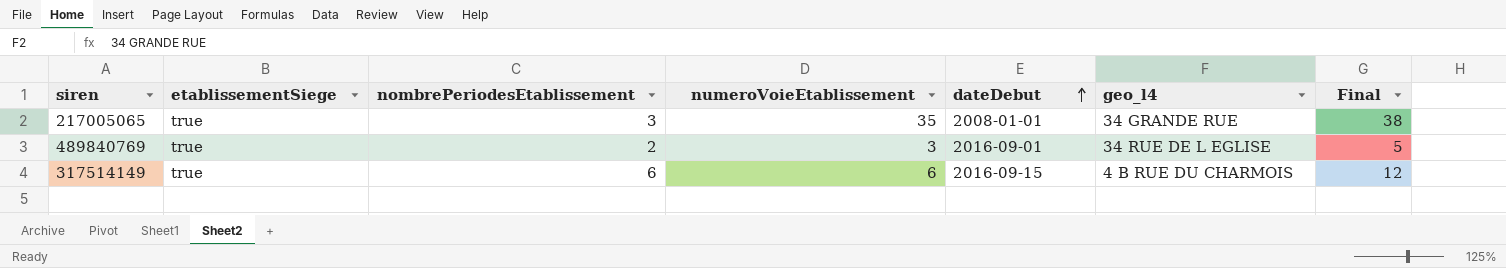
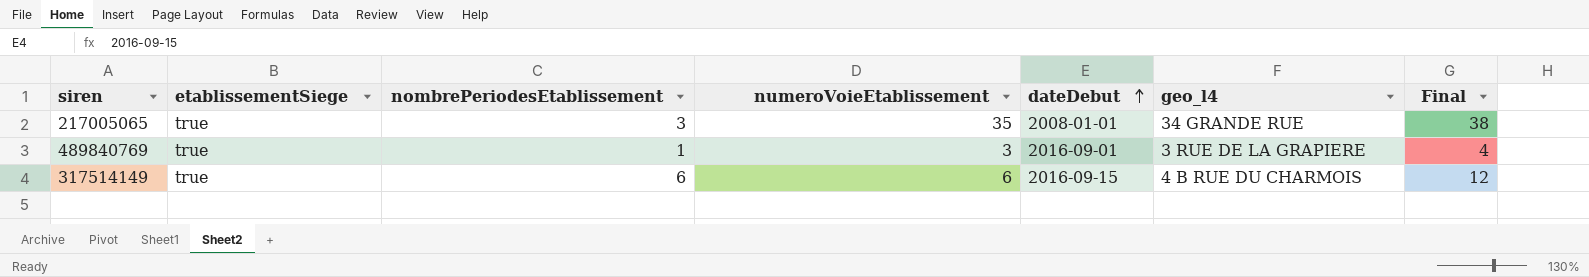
489840769 | nombrePeriodesEtablissement: 2 -> 1
489840769 | geo_l4: 34 RUE DE L EGLISE -> 3 RUE DE LA GRAPIERE
489840769 | Final: 5 -> 4

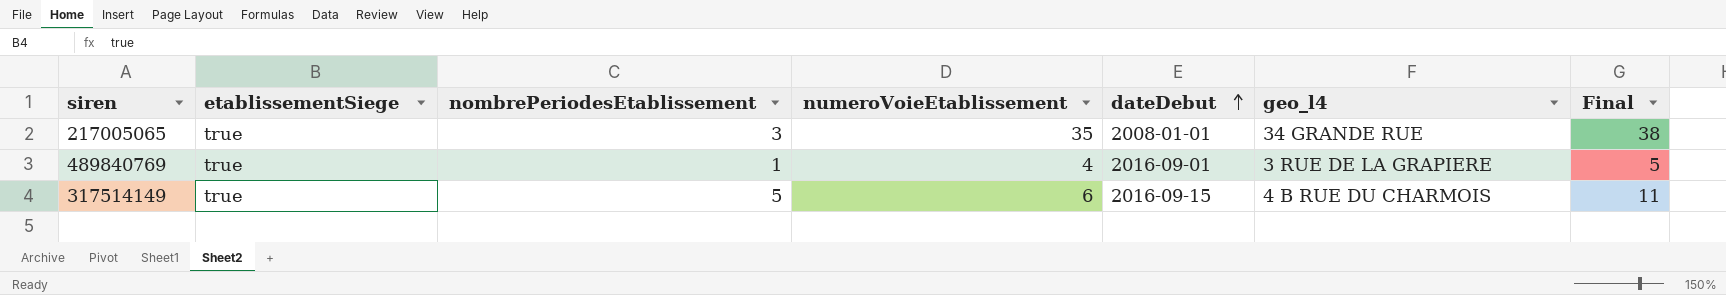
489840769 | numeroVoieEtablissement: 3 -> 4
489840769 | Final: 4 -> 5
317514149 | nombrePeriodesEtablissement: 6 -> 5
317514149 | Final: 12 -> 11

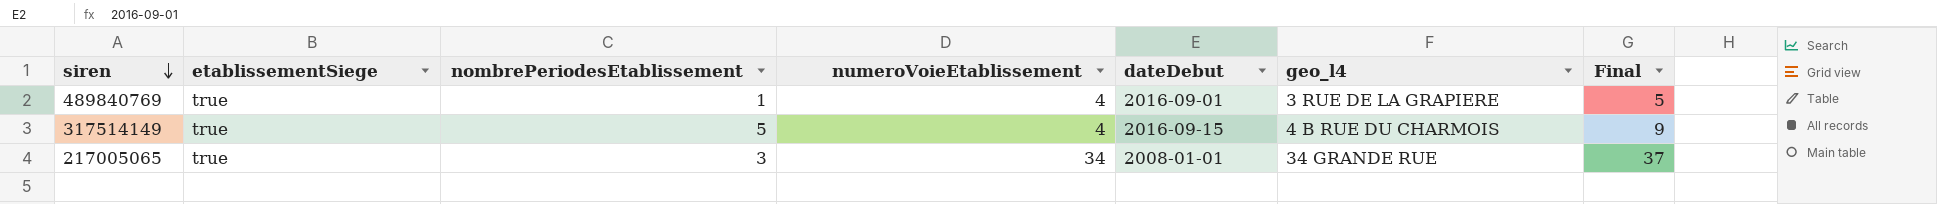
row order: dateDebut ascending -> siren descending
317514149 | numeroVoieEtablissement: 6 -> 4
317514149 | Final: 11 -> 9
217005065 | numeroVoieEtablissement: 35 -> 34
217005065 | Final: 38 -> 37

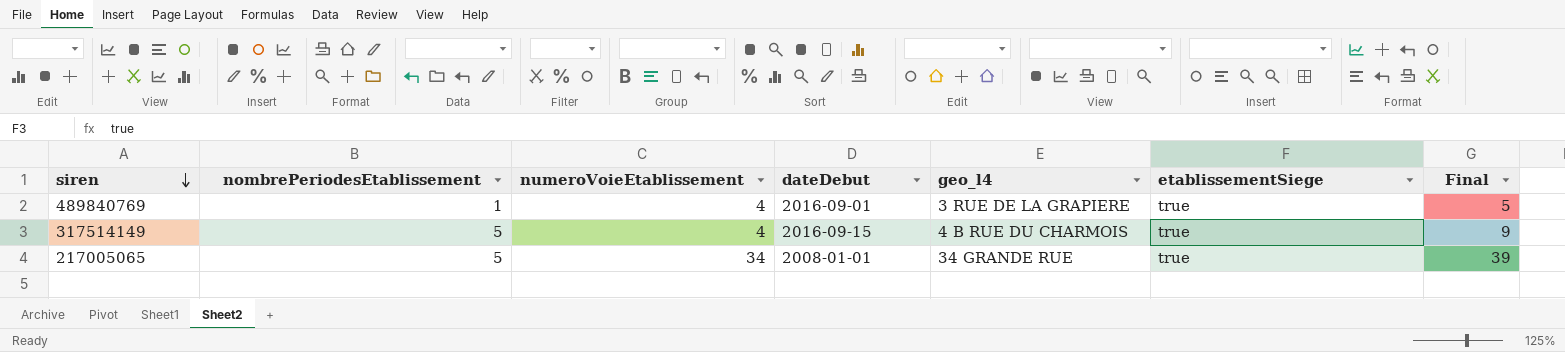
column etablissementSiege | position: 2 -> 6
217005065 | nombrePeriodesEtablissement: 3 -> 5
217005065 | Final: 37 -> 39

